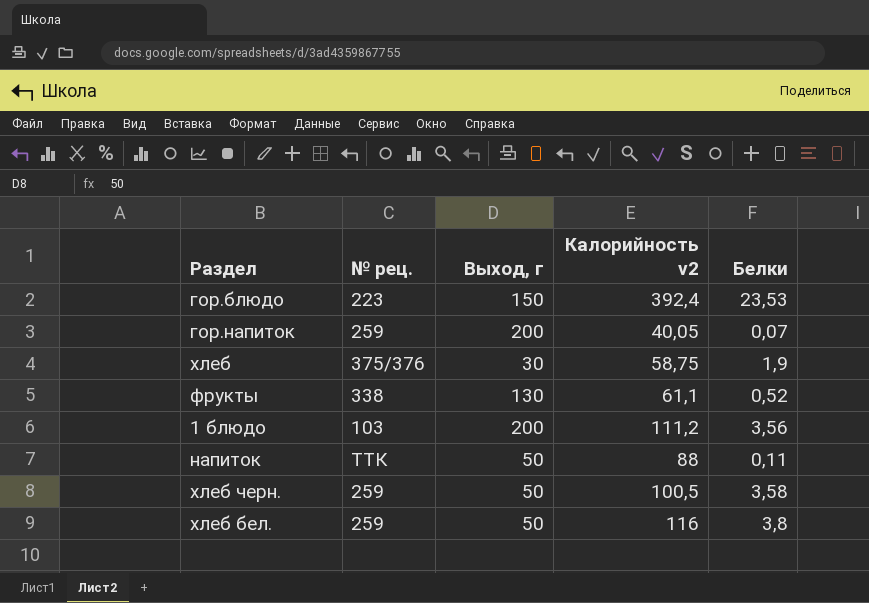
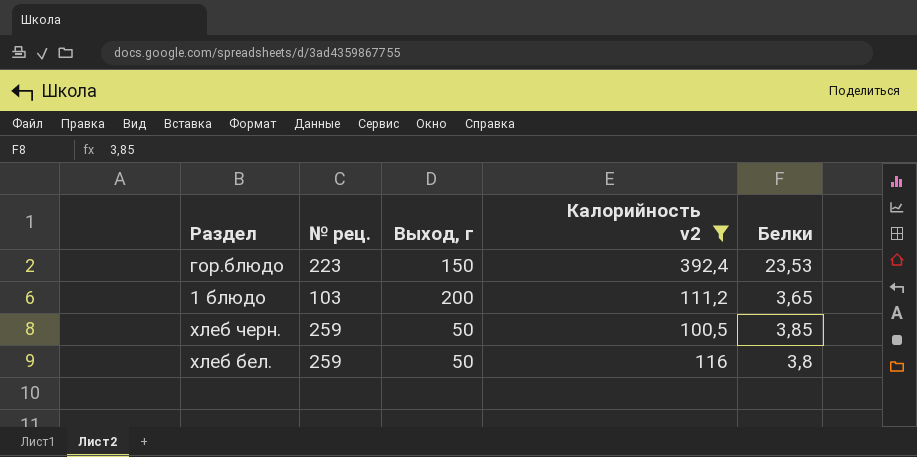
filter: none -> Калорийность v2 >= 100,5
1 блюдо | Белки: 3,56 -> 3,65
хлеб черн. | Белки: 3,58 -> 3,85

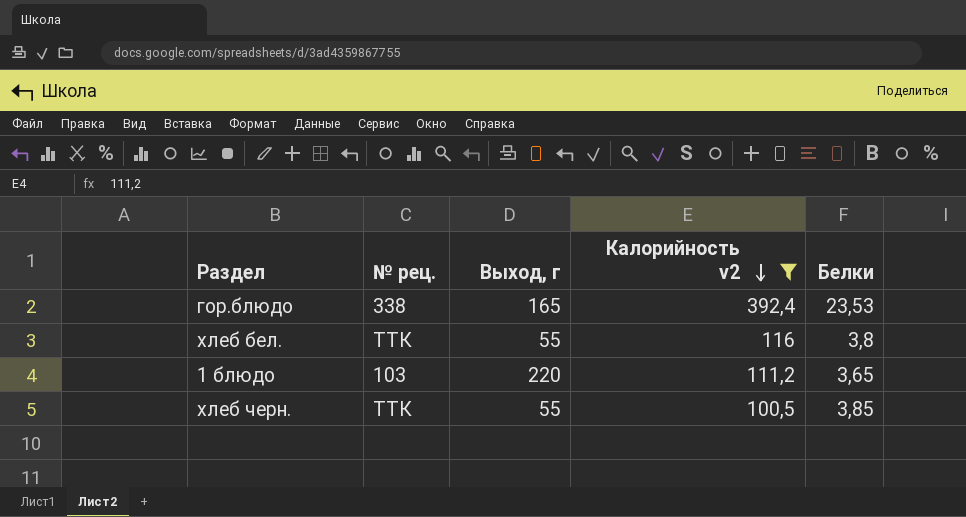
row order: none -> Калорийность v2 descending
гор.блюдо | № рец.: 223 -> 338
гор.блюдо | Выход, г: 150 -> 165
хлеб бел. | № рец.: 259 -> ТТК
хлеб бел. | Выход, г: 50 -> 55
1 блюдо | Выход, г: 200 -> 220
хлеб черн. | № рец.: 259 -> ТТК
хлеб черн. | Выход, г: 50 -> 55

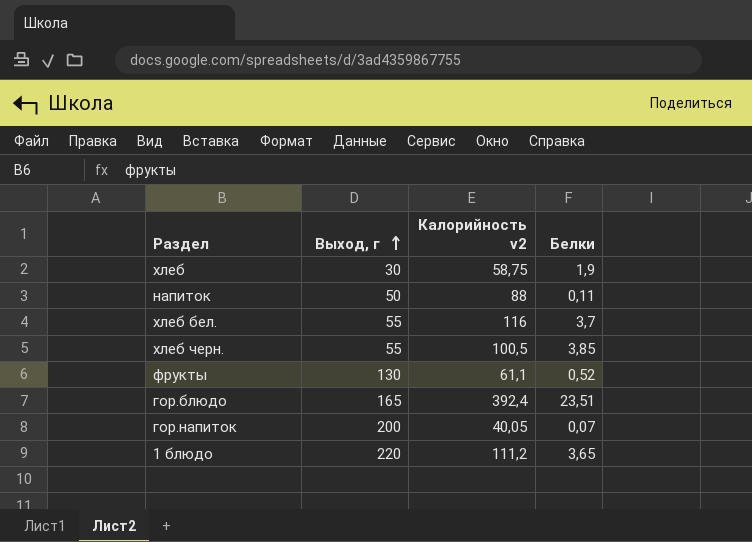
filter: Калорийность v2 >= 100,5 -> none
row order: Калорийность v2 descending -> Выход, г ascending
column № рец. | position: 2 -> none
хлеб бел. | Белки: 3,8 -> 3,7
гор.блюдо | Белки: 23,53 -> 23,51

